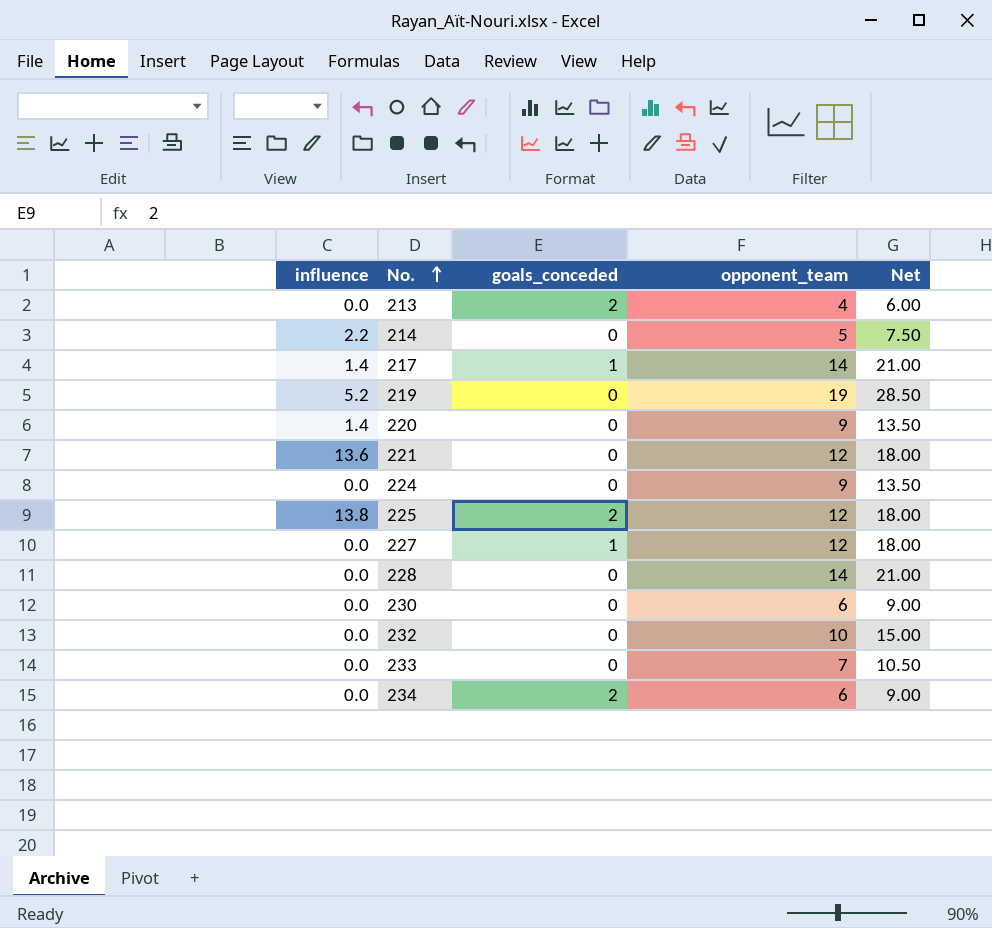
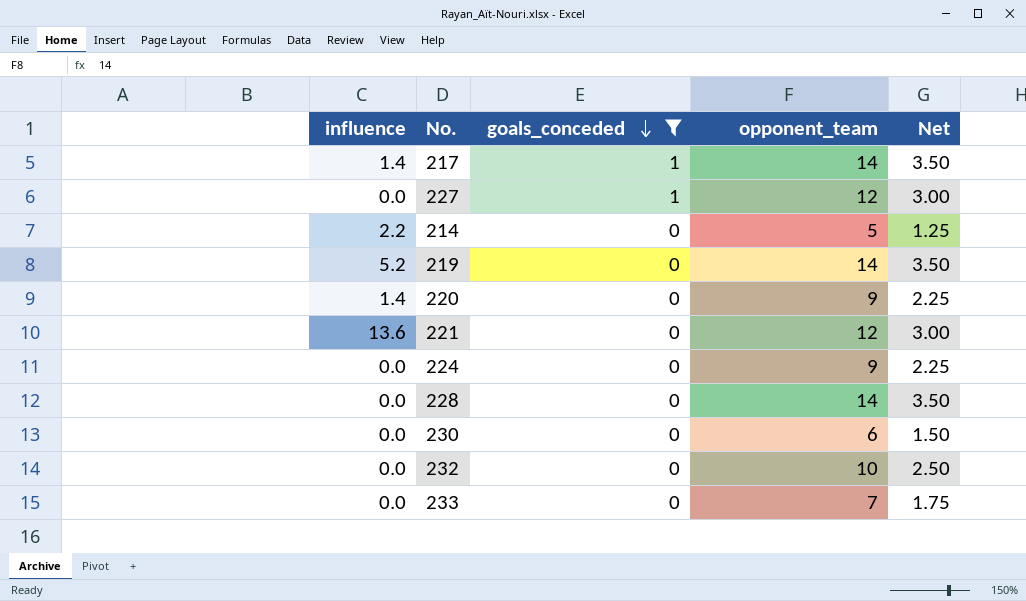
filter: none -> goals_conceded != 2
row order: No. ascending -> goals_conceded descending
column Net | formula: [opponent_team] * 1.5 -> [opponent_team] * 0.25
219 | opponent_team: 19 -> 14

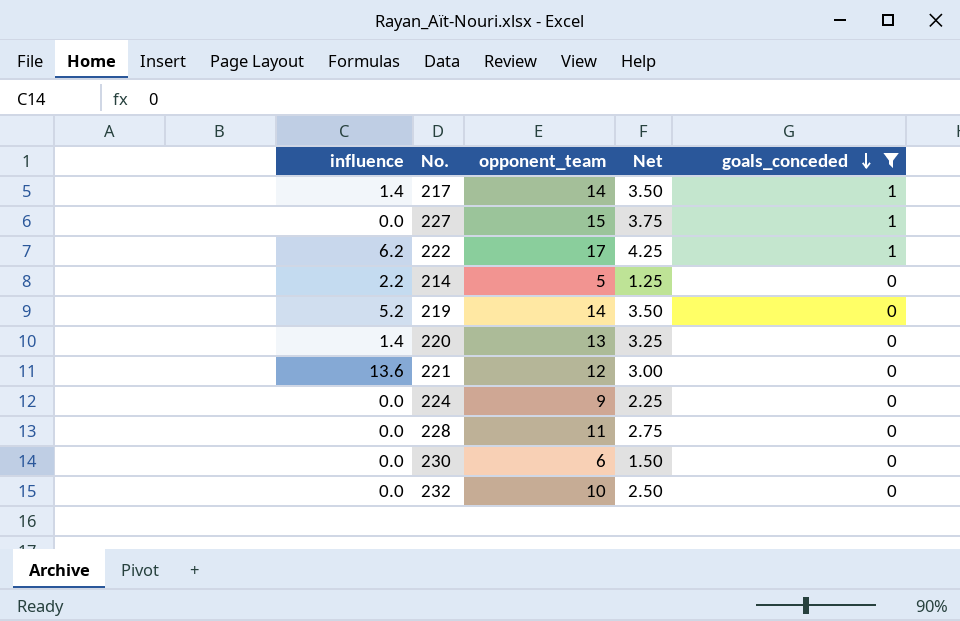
column goals_conceded | position: 3 -> 5
row 233: 0.0 | 0 | 7 | 1.75 -> none
227 | opponent_team: 12 -> 15
227 | Net: 3.00 -> 3.75
row 222: none -> 6.2 | 17 | 4.25 | 1
220 | opponent_team: 9 -> 13
220 | Net: 2.25 -> 3.25
228 | opponent_team: 14 -> 11
228 | Net: 3.50 -> 2.75

